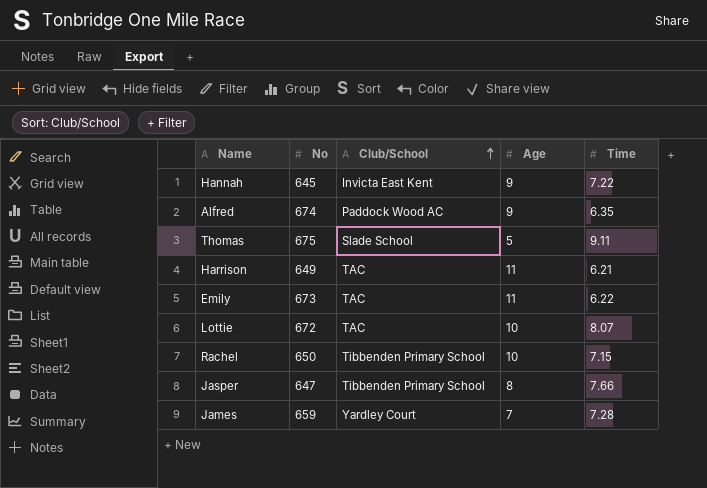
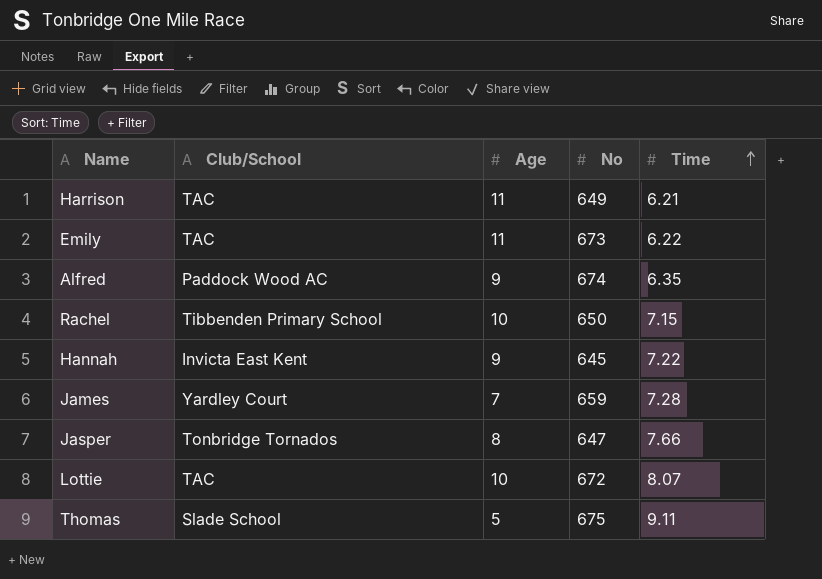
row order: Club/School ascending -> Time ascending
column No | position: 2 -> 4
Jasper | Club/School: Tibbenden Primary School -> Tonbridge Tornados

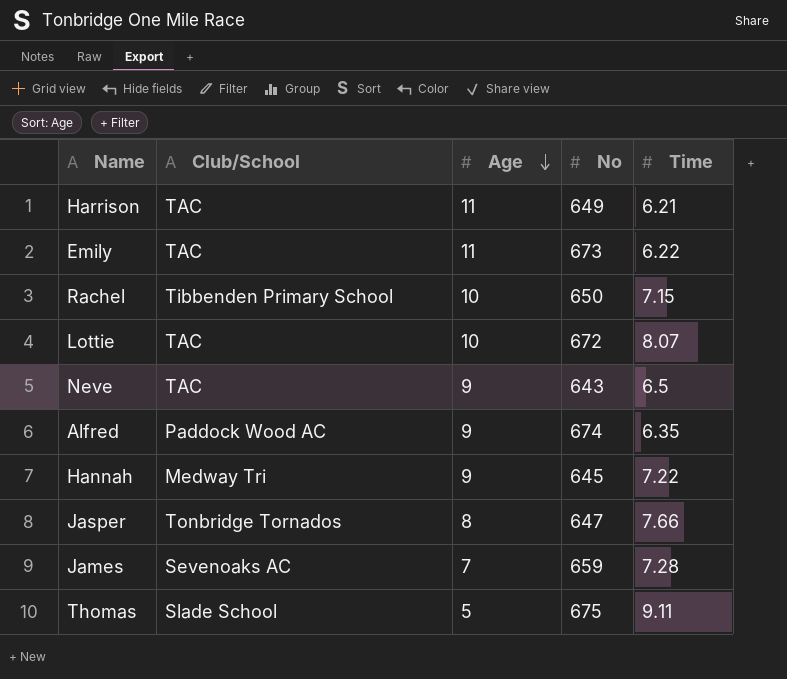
row order: Time ascending -> Age descending
row Neve: none -> TAC | 9 | 643 | 6.5
Hannah | Club/School: Invicta East Kent -> Medway Tri
James | Club/School: Yardley Court -> Sevenoaks AC

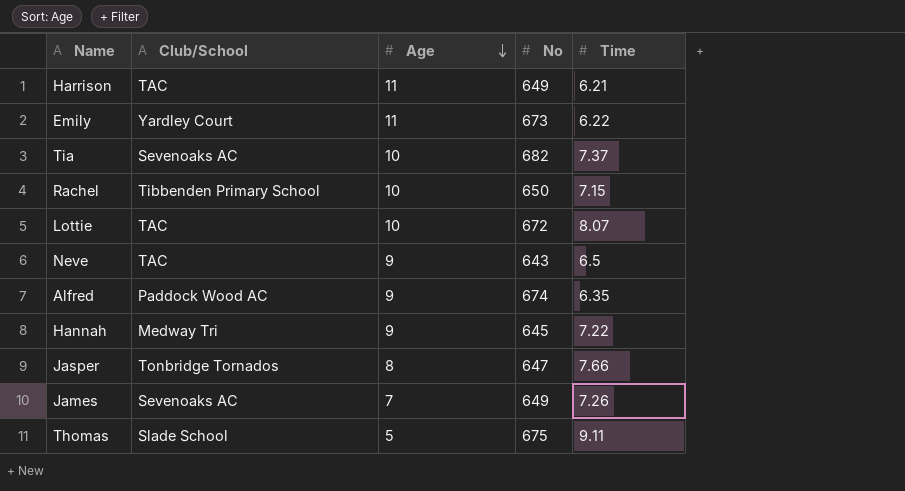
Emily | Club/School: TAC -> Yardley Court
row Tia: none -> Sevenoaks AC | 10 | 682 | 7.37
James | No: 659 -> 649
James | Time: 7.28 -> 7.26

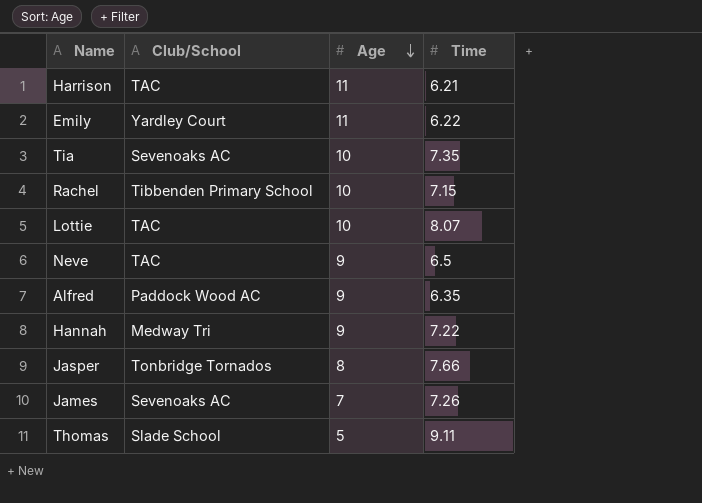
column No | position: 4 -> none
Tia | Time: 7.37 -> 7.35

